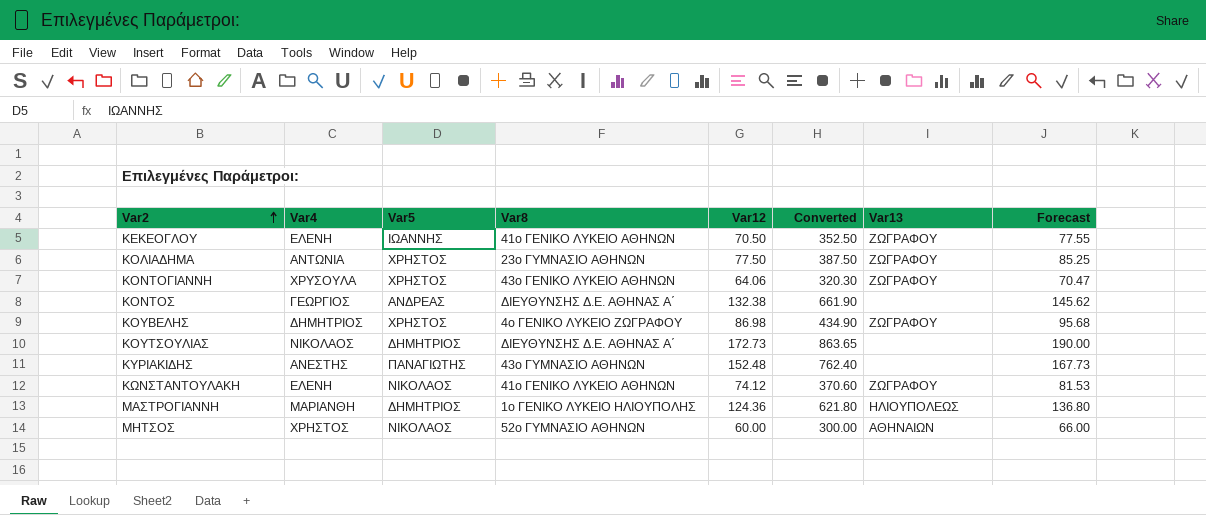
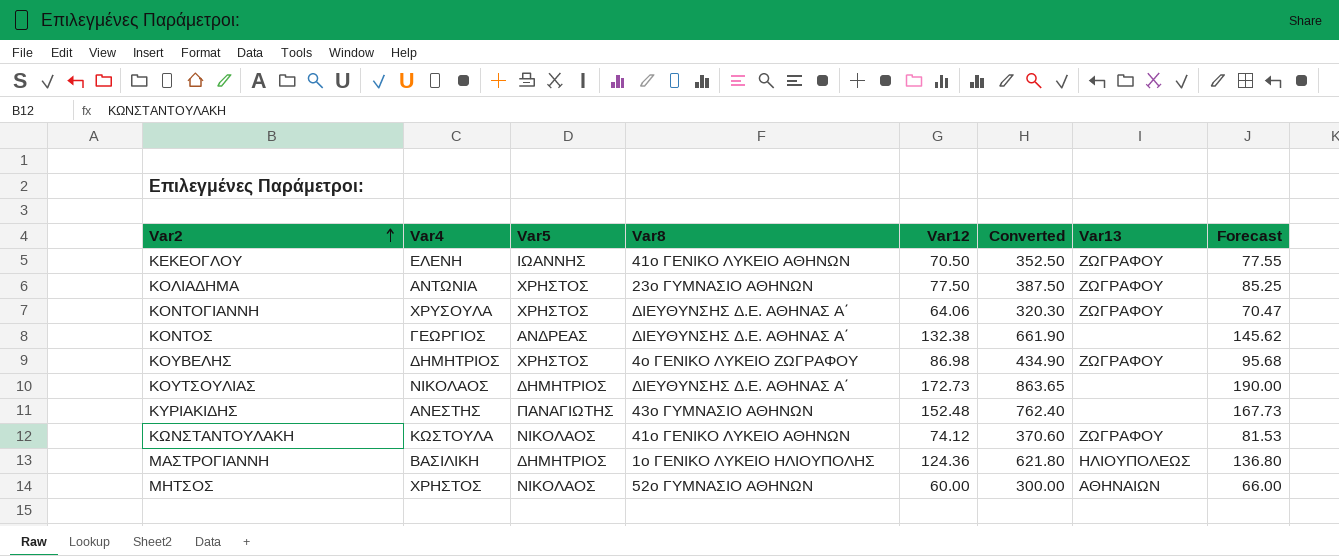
ΚΟΝΤΟΓΙΑΝΝΗ | Var8: 43ο ΓΕΝΙΚΟ ΛΥΚΕΙΟ ΑΘΗΝΩΝ -> ΔΙΕΥΘΥΝΣΗΣ Δ.Ε. ΑΘΗΝΑΣ Α΄
ΚΩΝΣΤΑΝΤΟΥΛΑΚΗ | Var4: ΕΛΕΝΗ -> ΚΩΣΤΟΥΛΑ
ΜΑΣΤΡΟΓΙΑΝΝΗ | Var4: ΜΑΡΙΑΝΘΗ -> ΒΑΣΙΛΙΚΗ

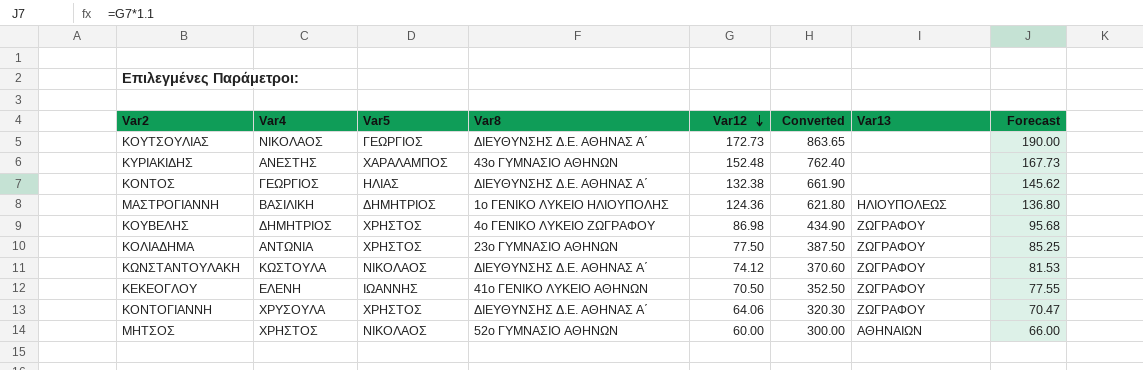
row order: Var2 ascending -> Var12 descending
ΚΟΥΤΣΟΥΛΙΑΣ | Var5: ΔΗΜΗΤΡΙΟΣ -> ΓΕΩΡΓΙΟΣ
ΚΥΡΙΑΚΙΔΗΣ | Var5: ΠΑΝΑΓΙΩΤΗΣ -> ΧΑΡΑΛΑΜΠΟΣ
ΚΟΝΤΟΣ | Var5: ΑΝΔΡΕΑΣ -> ΗΛΙΑΣ
ΚΩΝΣΤΑΝΤΟΥΛΑΚΗ | Var8: 41ο ΓΕΝΙΚΟ ΛΥΚΕΙΟ ΑΘΗΝΩΝ -> ΔΙΕΥΘΥΝΣΗΣ Δ.Ε. ΑΘΗΝΑΣ Α΄

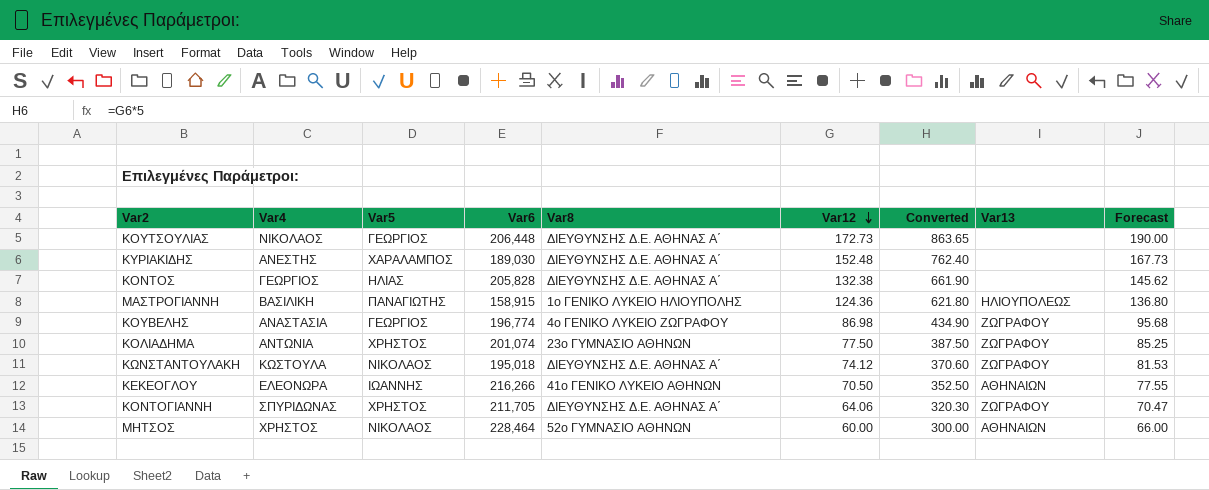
column Var6 | position: none -> 4
ΚΥΡΙΑΚΙΔΗΣ | Var8: 43ο ΓΥΜΝΑΣΙΟ ΑΘΗΝΩΝ -> ΔΙΕΥΘΥΝΣΗΣ Δ.Ε. ΑΘΗΝΑΣ Α΄
ΜΑΣΤΡΟΓΙΑΝΝΗ | Var5: ΔΗΜΗΤΡΙΟΣ -> ΠΑΝΑΓΙΩΤΗΣ
ΚΟΥΒΕΛΗΣ | Var4: ΔΗΜΗΤΡΙΟΣ -> ΑΝΑΣΤΑΣΙΑ
ΚΟΥΒΕΛΗΣ | Var5: ΧΡΗΣΤΟΣ -> ΓΕΩΡΓΙΟΣ
ΚΕΚΕΟΓΛΟΥ | Var4: ΕΛΕΝΗ -> ΕΛΕΟΝΩΡΑ
ΚΕΚΕΟΓΛΟΥ | Var13: ΖΩΓΡΑΦΟΥ -> ΑΘΗΝΑΙΩΝ
ΚΟΝΤΟΓΙΑΝΝΗ | Var4: ΧΡΥΣΟΥΛΑ -> ΣΠΥΡΙΔΩΝΑΣ

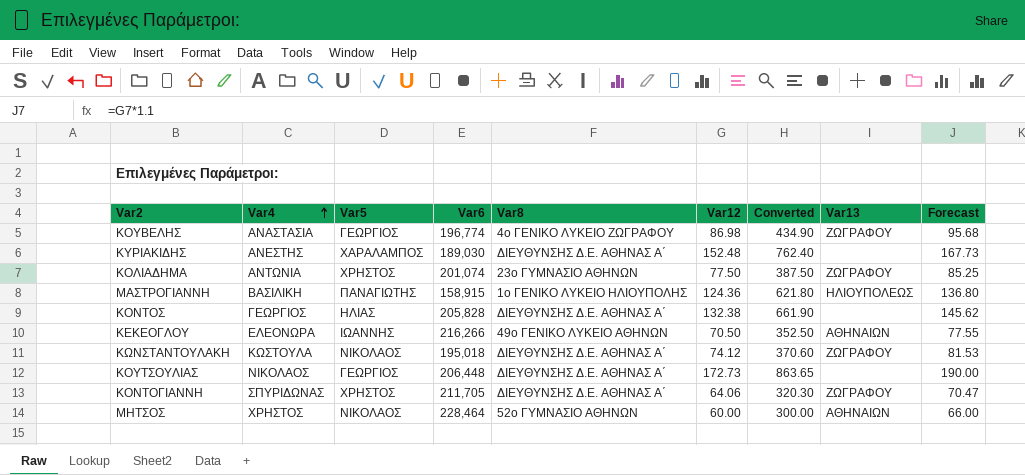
row order: Var12 descending -> Var4 ascending
ΚΕΚΕΟΓΛΟΥ | Var8: 41ο ΓΕΝΙΚΟ ΛΥΚΕΙΟ ΑΘΗΝΩΝ -> 49ο ΓΕΝΙΚΟ ΛΥΚΕΙΟ ΑΘΗΝΩΝ

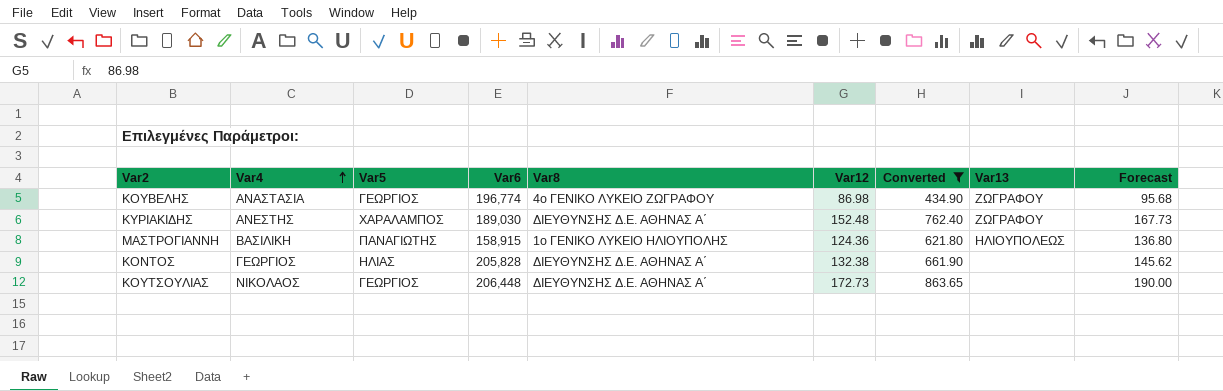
filter: none -> Converted >= 434.90
ΚΥΡΙΑΚΙΔΗΣ | Var13: none -> ΖΩΓΡΑΦΟΥ

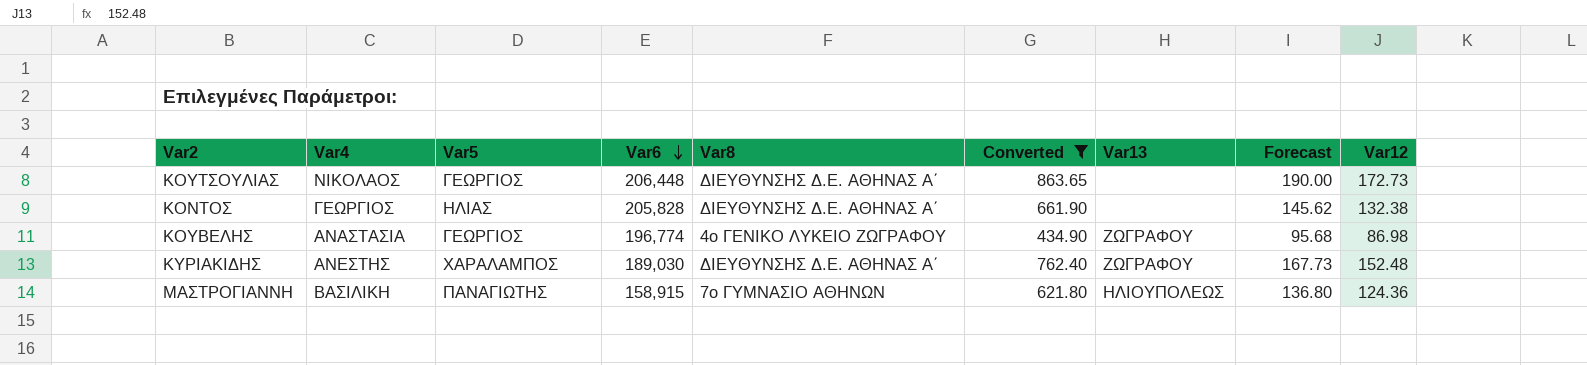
row order: Var4 ascending -> Var6 descending
column Var12 | position: 6 -> 9
ΜΑΣΤΡΟΓΙΑΝΝΗ | Var8: 1ο ΓΕΝΙΚΟ ΛΥΚΕΙΟ ΗΛΙΟΥΠΟΛΗΣ -> 7ο ΓΥΜΝΑΣΙΟ ΑΘΗΝΩΝ

